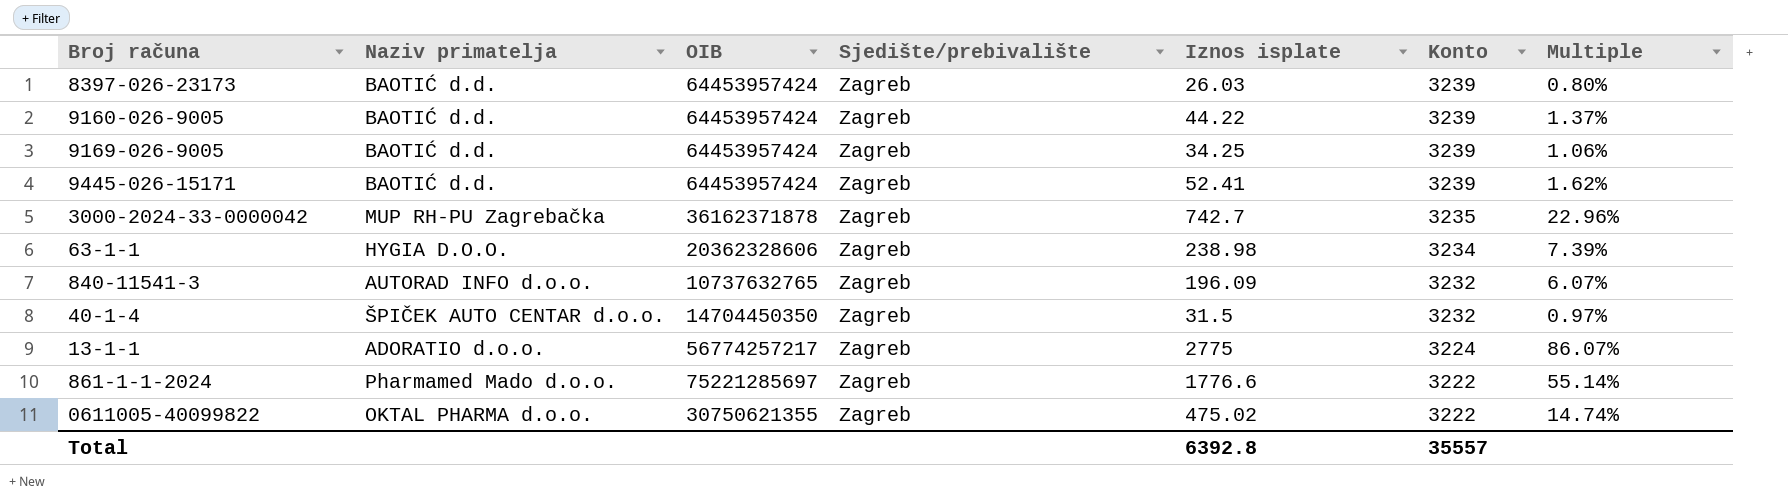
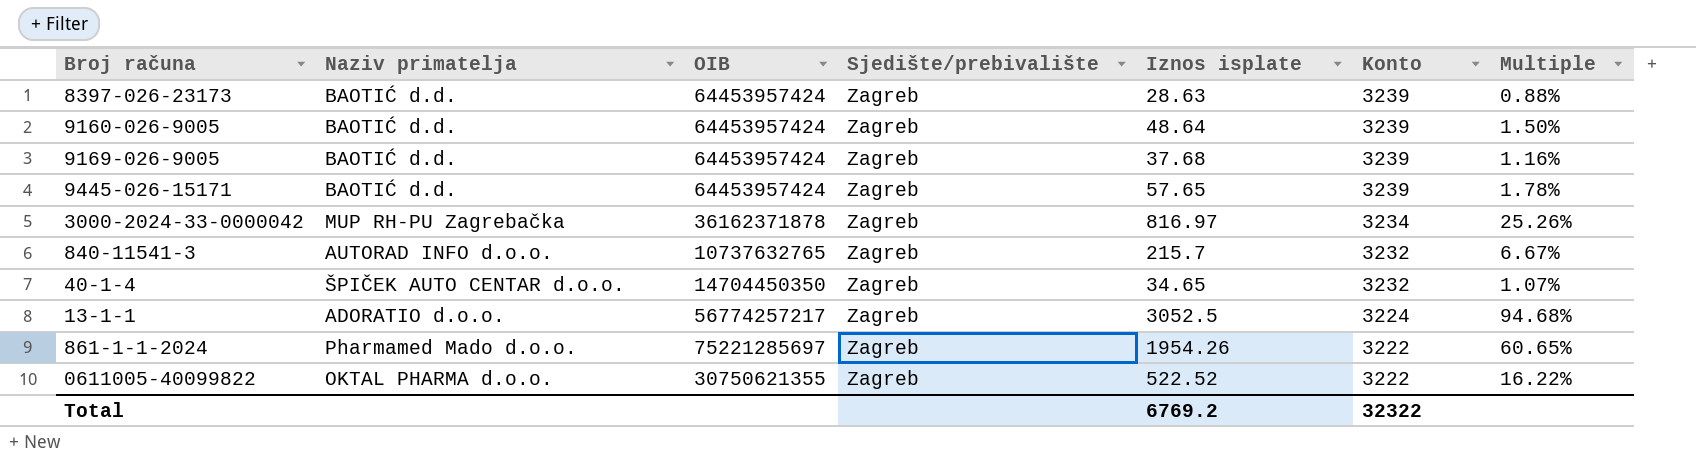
row 63-1-1: HYGIA D.O.O. | 20362328606 | Zagreb | 238.98 | 3234 | 7.39% -> none
8397-026-23173 | Iznos isplate: 26.03 -> 28.63
8397-026-23173 | Multiple: 0.80% -> 0.88%
9160-026-9005 | Iznos isplate: 44.22 -> 48.64
9160-026-9005 | Multiple: 1.37% -> 1.50%
9169-026-9005 | Iznos isplate: 34.25 -> 37.68
9169-026-9005 | Multiple: 1.06% -> 1.16%
9445-026-15171 | Iznos isplate: 52.41 -> 57.65
9445-026-15171 | Multiple: 1.62% -> 1.78%
3000-2024-33-0000042 | Iznos isplate: 742.7 -> 816.97
3000-2024-33-0000042 | Konto: 3235 -> 3234
3000-2024-33-0000042 | Multiple: 22.96% -> 25.26%
840-11541-3 | Iznos isplate: 196.09 -> 215.7
840-11541-3 | Multiple: 6.07% -> 6.67%
40-1-4 | Iznos isplate: 31.5 -> 34.65
40-1-4 | Multiple: 0.97% -> 1.07%
13-1-1 | Iznos isplate: 2775 -> 3052.5
13-1-1 | Multiple: 86.07% -> 94.68%
861-1-1-2024 | Iznos isplate: 1776.6 -> 1954.26
861-1-1-2024 | Multiple: 55.14% -> 60.65%
0611005-40099822 | Iznos isplate: 475.02 -> 522.52
0611005-40099822 | Multiple: 14.74% -> 16.22%
Total | Iznos isplate: 6392.8 -> 6769.2
Total | Konto: 35557 -> 32322

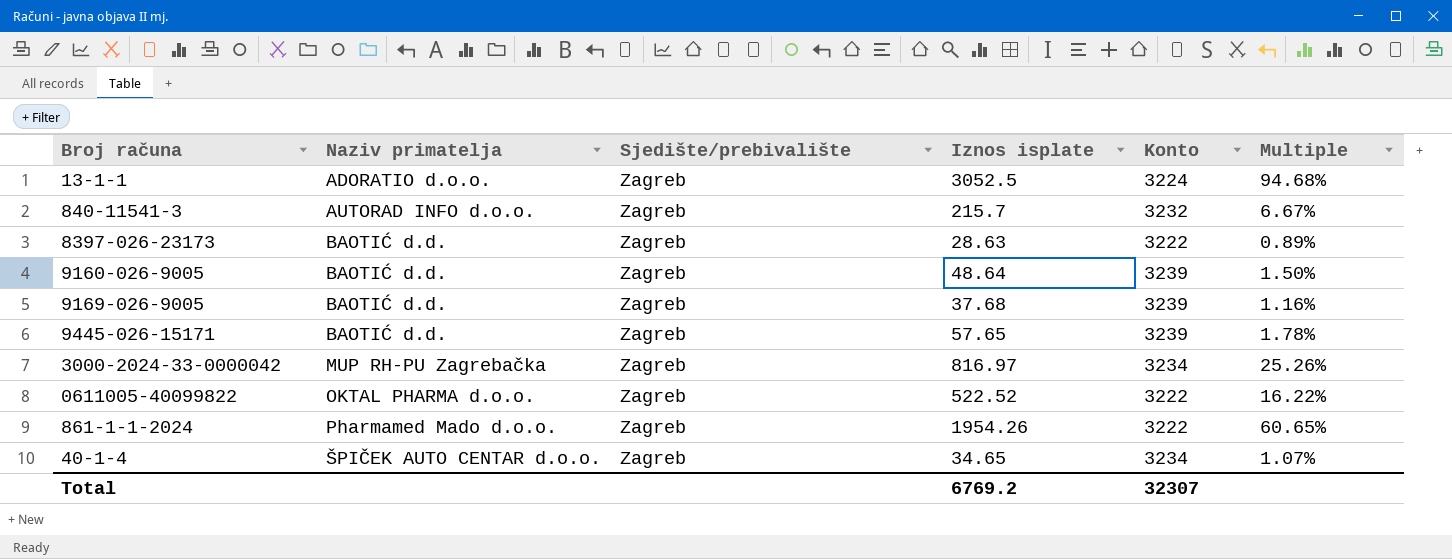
row order: Konto descending -> Naziv primatelja ascending
column OIB | position: 3 -> none
8397-026-23173 | Konto: 3239 -> 3222
8397-026-23173 | Multiple: 0.88% -> 0.89%
40-1-4 | Konto: 3232 -> 3234
Total | Konto: 32322 -> 32307

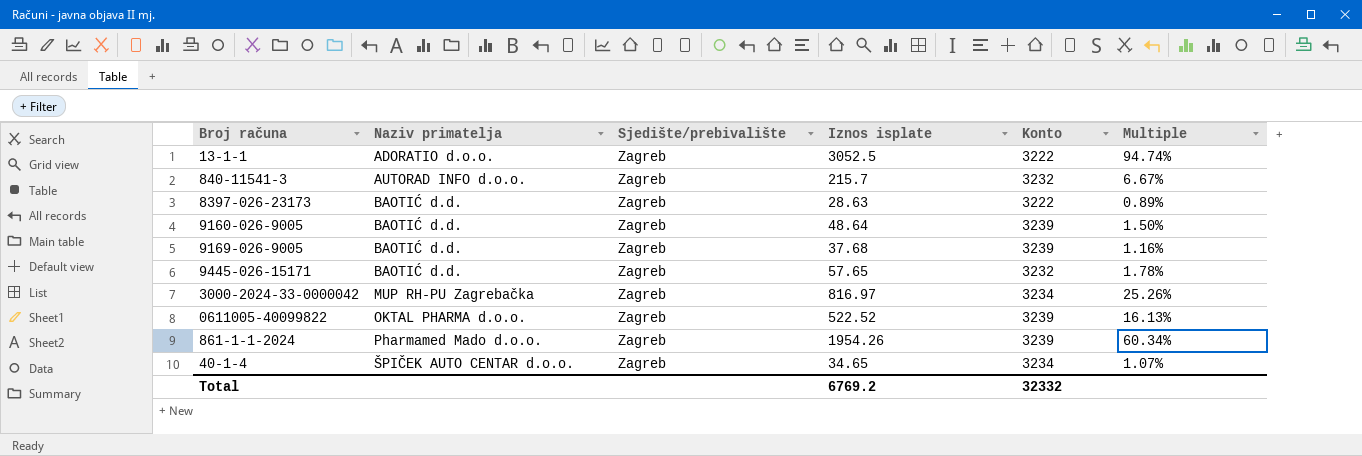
13-1-1 | Konto: 3224 -> 3222
13-1-1 | Multiple: 94.68% -> 94.74%
9445-026-15171 | Konto: 3239 -> 3232
0611005-40099822 | Konto: 3222 -> 3239
0611005-40099822 | Multiple: 16.22% -> 16.13%
861-1-1-2024 | Konto: 3222 -> 3239
861-1-1-2024 | Multiple: 60.65% -> 60.34%
Total | Konto: 32307 -> 32332

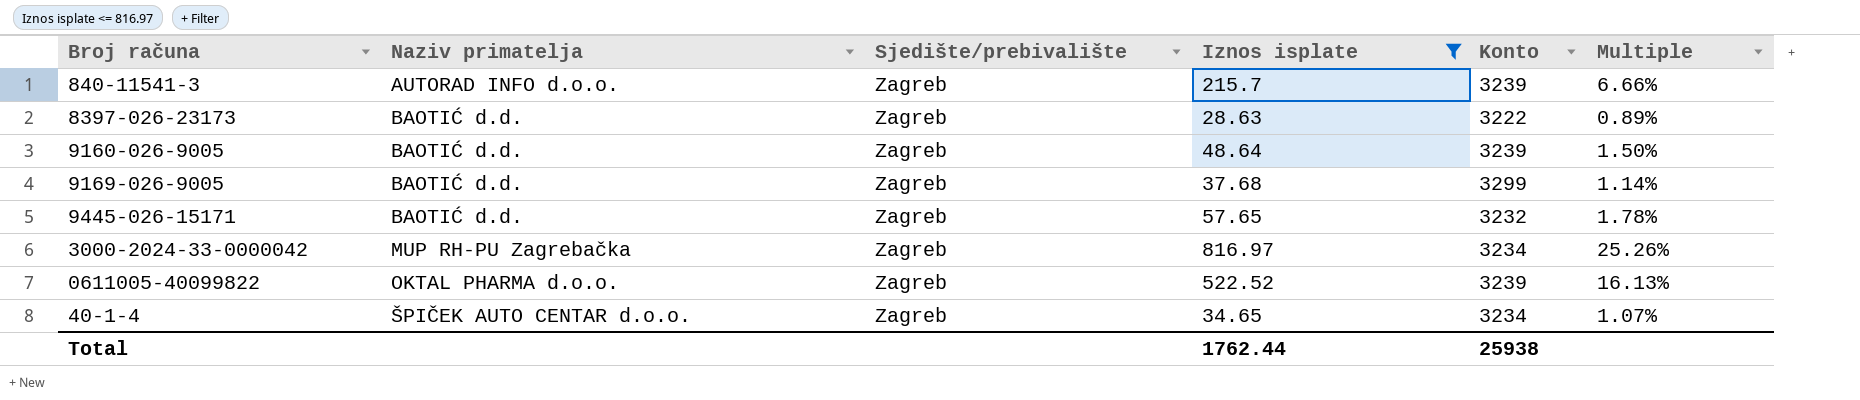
filter: none -> Iznos isplate <= 816.97
840-11541-3 | Konto: 3232 -> 3239
840-11541-3 | Multiple: 6.67% -> 6.66%
9169-026-9005 | Konto: 3239 -> 3299
9169-026-9005 | Multiple: 1.16% -> 1.14%
Total | Iznos isplate: 6769.2 -> 1762.44
Total | Konto: 32332 -> 25938

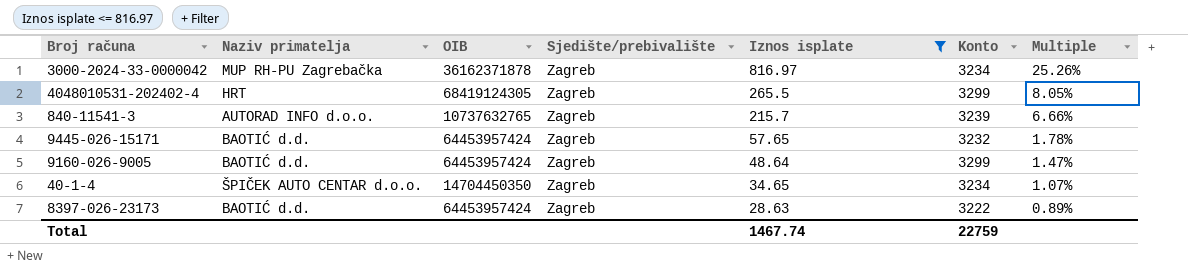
row order: Naziv primatelja ascending -> Iznos isplate descending
column OIB | position: none -> 3
row 9169-026-9005: BAOTIĆ d.d. | Zagreb | 37.68 | 3299 | 1.14% -> none
row 0611005-40099822: OKTAL PHARMA d.o.o. | Zagreb | 522.52 | 3239 | 16.13% -> none
row 4048010531-202402-4: none -> HRT | 68419124305 | Zagreb | 265.5 | 3299 | 8.05%
9160-026-9005 | Konto: 3239 -> 3299
9160-026-9005 | Multiple: 1.50% -> 1.47%
Total | Iznos isplate: 1762.44 -> 1467.74
Total | Konto: 25938 -> 22759

